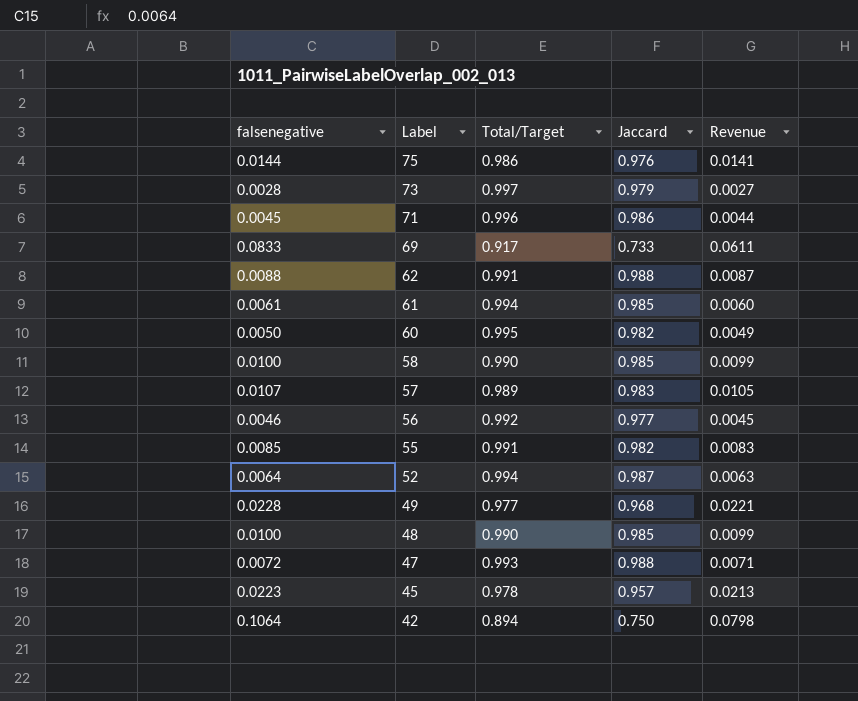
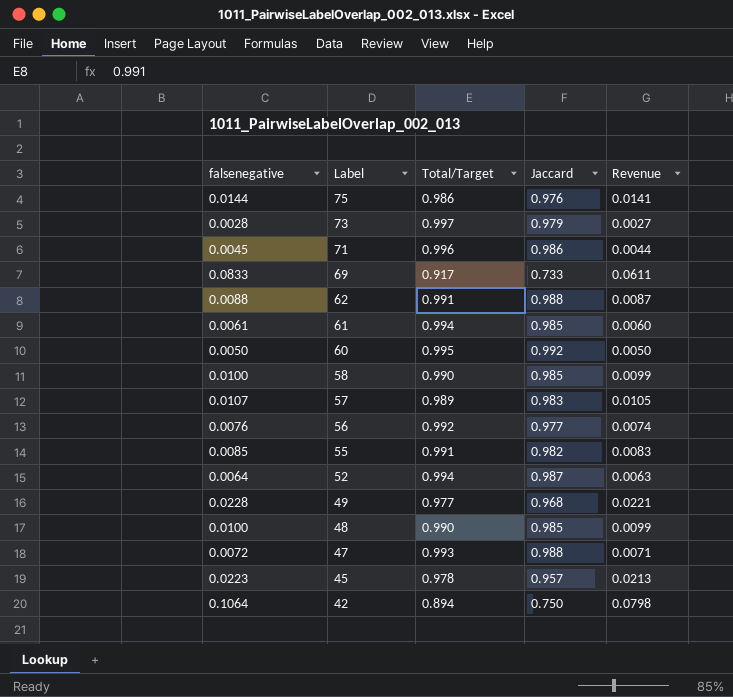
60 | Jaccard: 0.982 -> 0.992
60 | Revenue: 0.0049 -> 0.0050
56 | falsenegative: 0.0046 -> 0.0076
56 | Revenue: 0.0045 -> 0.0074

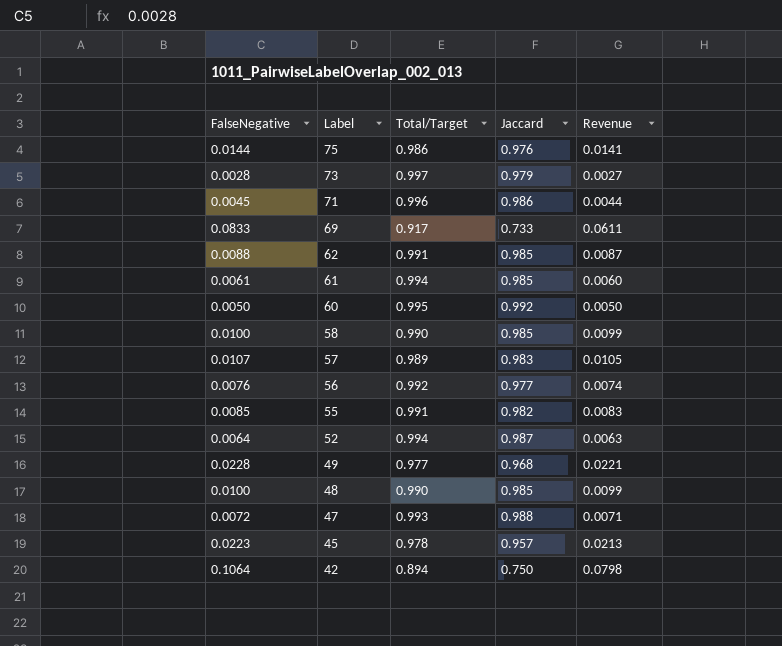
column name: falsenegative -> FalseNegative
62 | Jaccard: 0.988 -> 0.985

